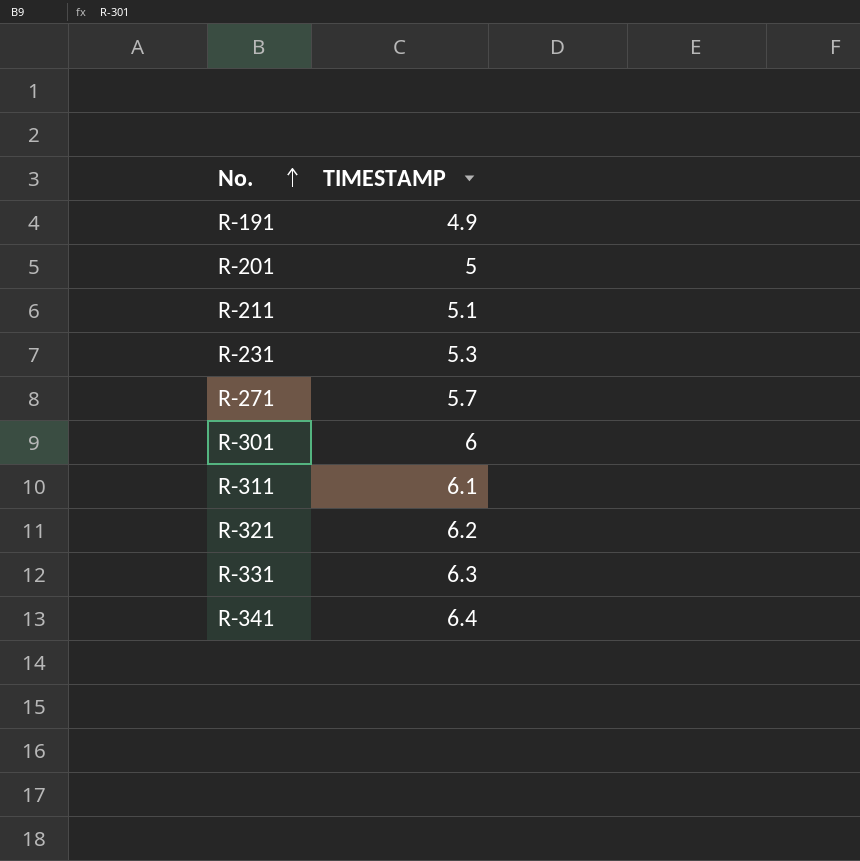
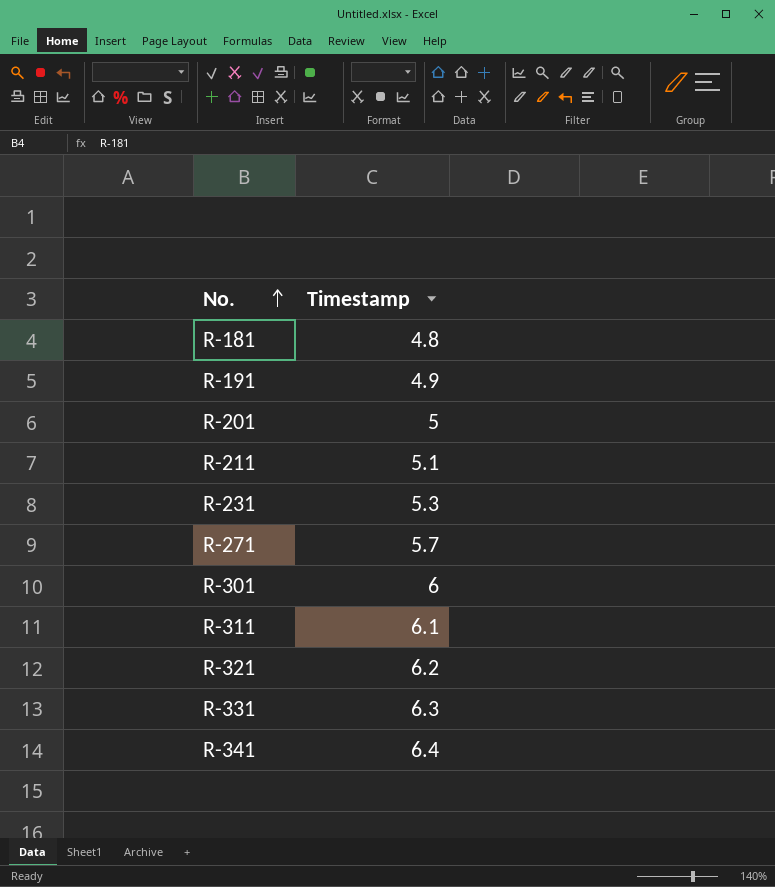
column name: TIMESTAMP -> Timestamp
row R-181: none -> 4.8

